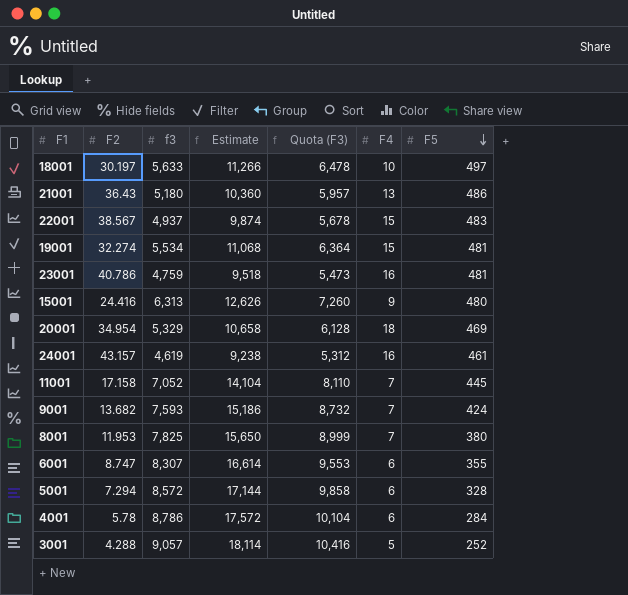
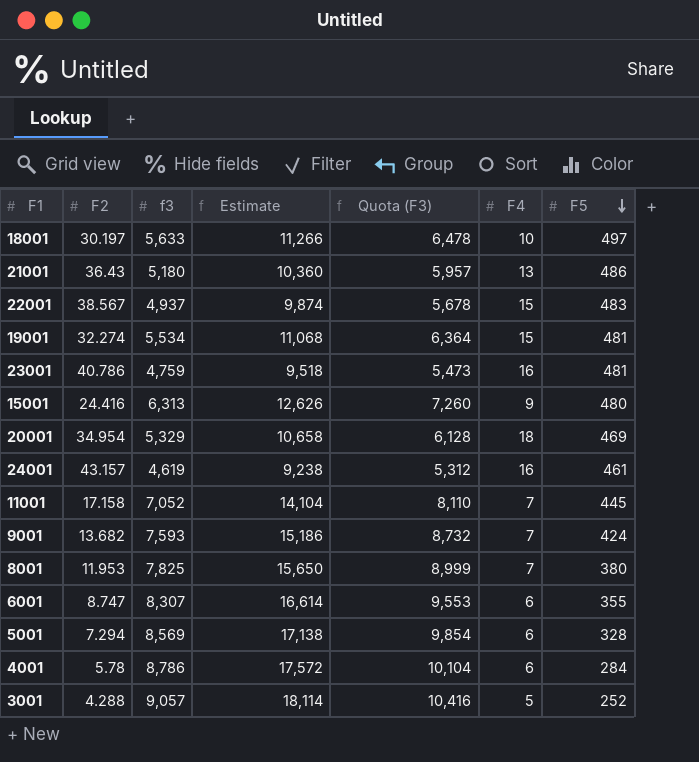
5001 | f3: 8,572 -> 8,569
5001 | Estimate: 17,144 -> 17,138
5001 | Quota (F3): 9,858 -> 9,854

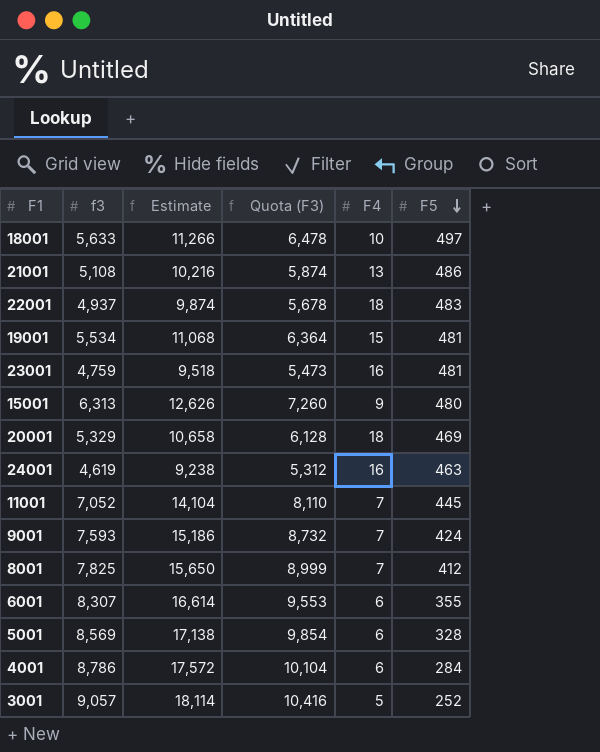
column F2 | position: 2 -> none
21001 | f3: 5,180 -> 5,108
21001 | Estimate: 10,360 -> 10,216
21001 | Quota (F3): 5,957 -> 5,874
22001 | F4: 15 -> 18
24001 | F5: 461 -> 463
8001 | F5: 380 -> 412

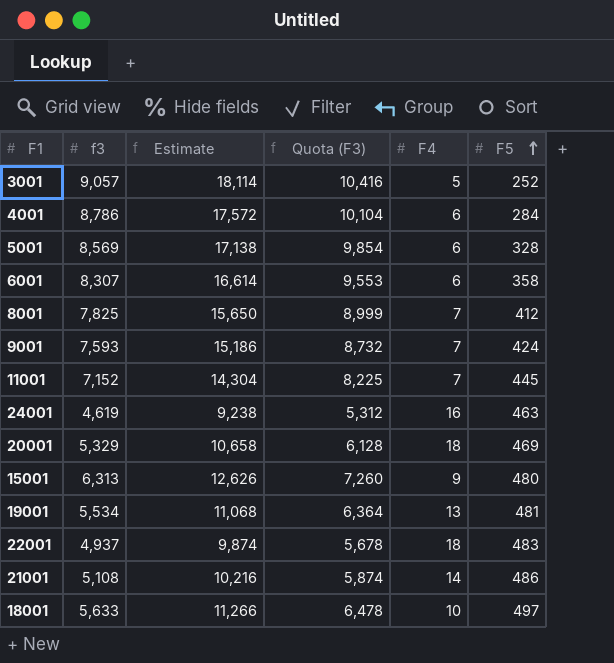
row order: F5 descending -> F5 ascending
row 23001: 4,759 | 9,518 | 5,473 | 16 | 481 -> none
6001 | F5: 355 -> 358
11001 | f3: 7,052 -> 7,152
11001 | Estimate: 14,104 -> 14,304
11001 | Quota (F3): 8,110 -> 8,225
19001 | F4: 15 -> 13
21001 | F4: 13 -> 14

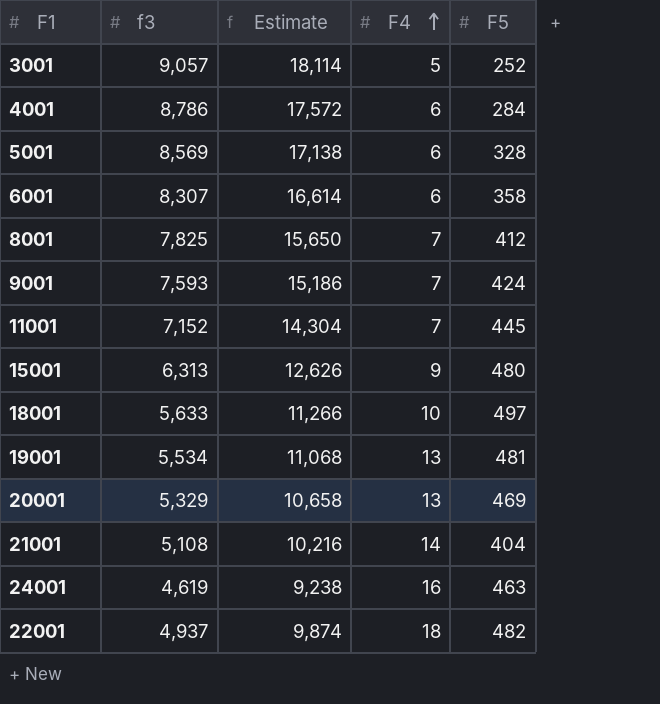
row order: F5 ascending -> F4 ascending
column Quota (F3) | formula: [f3] * 1.15 -> none
20001 | F4: 18 -> 13
21001 | F5: 486 -> 404
22001 | F5: 483 -> 482

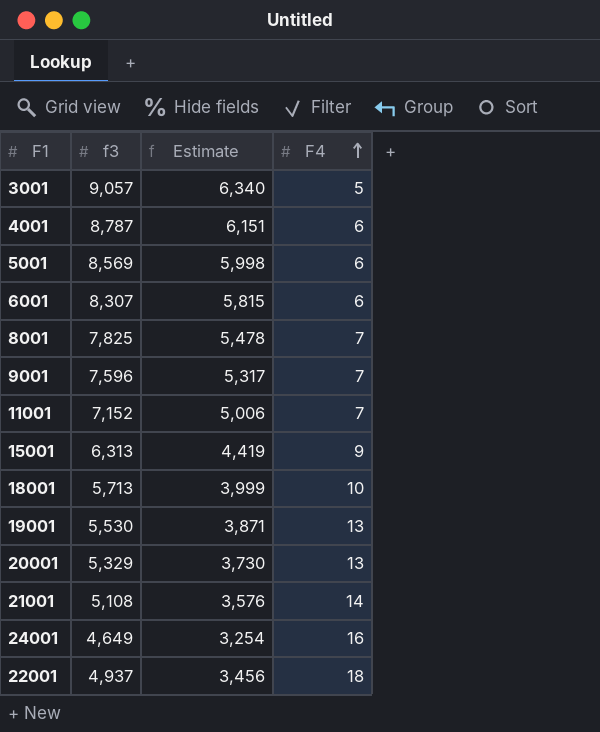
column F5 | position: 5 -> none
column Estimate | formula: [f3] * 2 -> [f3] * 0.7
4001 | f3: 8,786 -> 8,787
9001 | f3: 7,593 -> 7,596
18001 | f3: 5,633 -> 5,713
19001 | f3: 5,534 -> 5,530
24001 | f3: 4,619 -> 4,649

